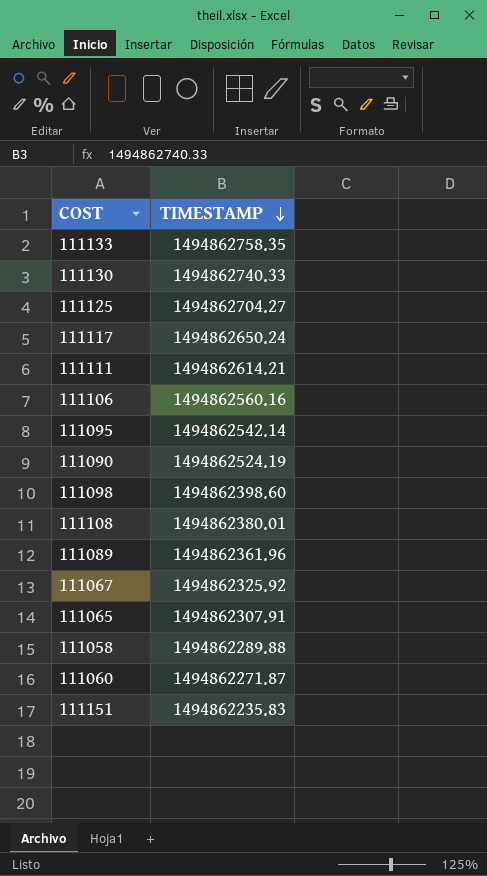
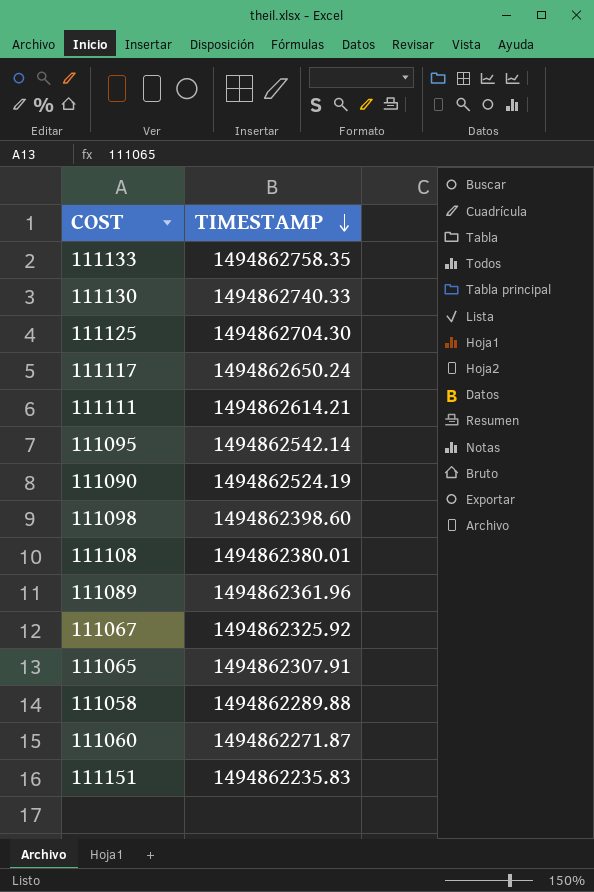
row 111106: 1494862560.16 -> none
111125 | TIMESTAMP: 1494862704.27 -> 1494862704.30

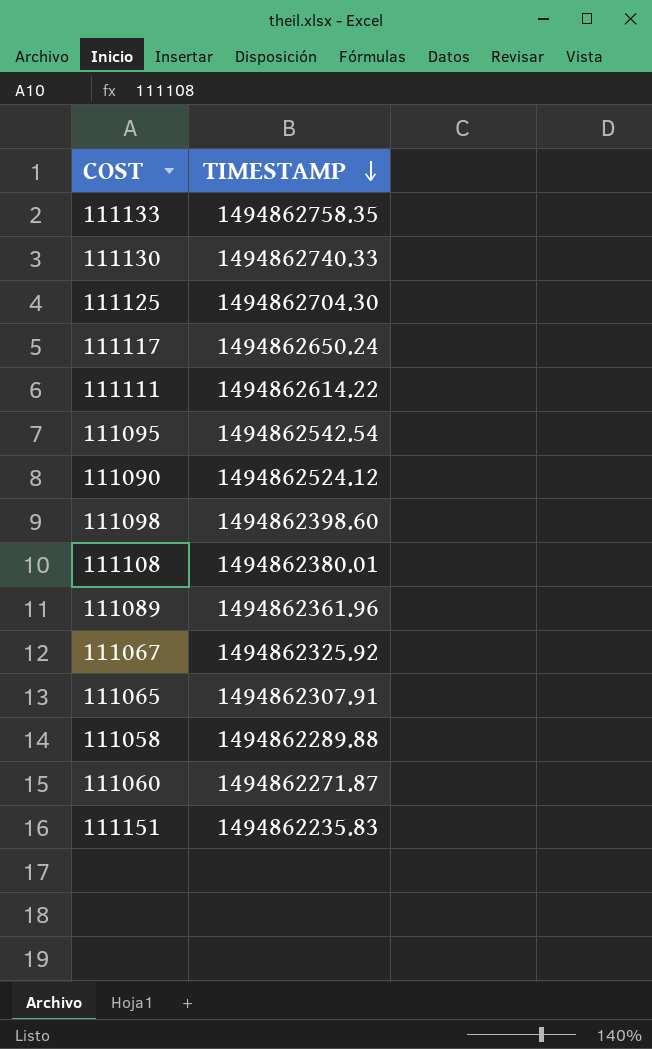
111111 | TIMESTAMP: 1494862614.21 -> 1494862614.22
111095 | TIMESTAMP: 1494862542.14 -> 1494862542.54
111090 | TIMESTAMP: 1494862524.19 -> 1494862524.12

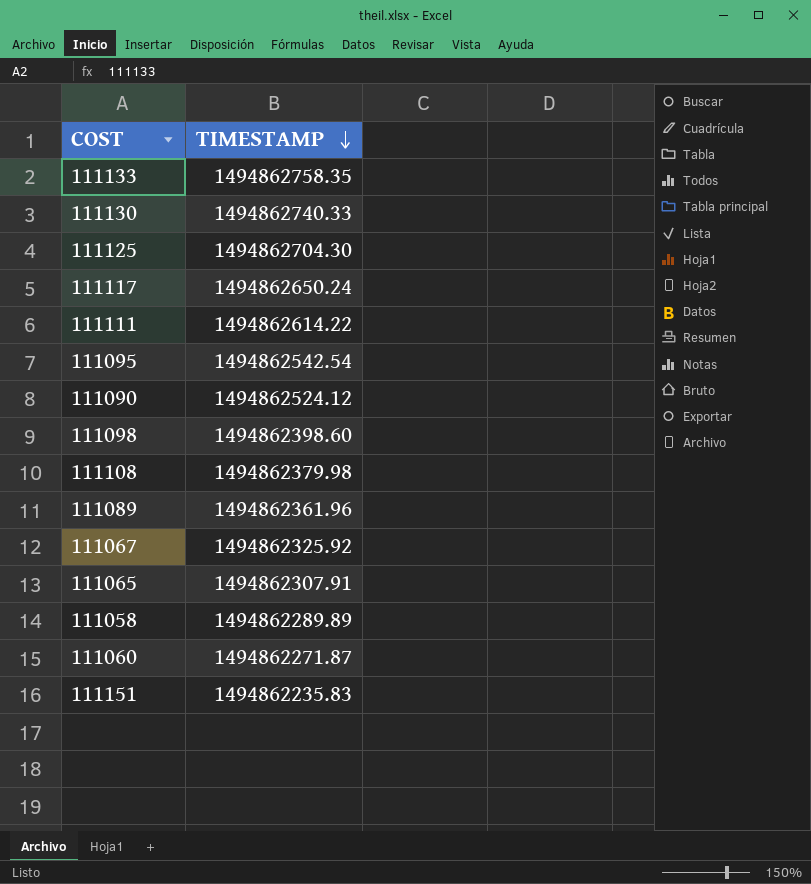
111108 | TIMESTAMP: 1494862380.01 -> 1494862379.98
111058 | TIMESTAMP: 1494862289.88 -> 1494862289.89

